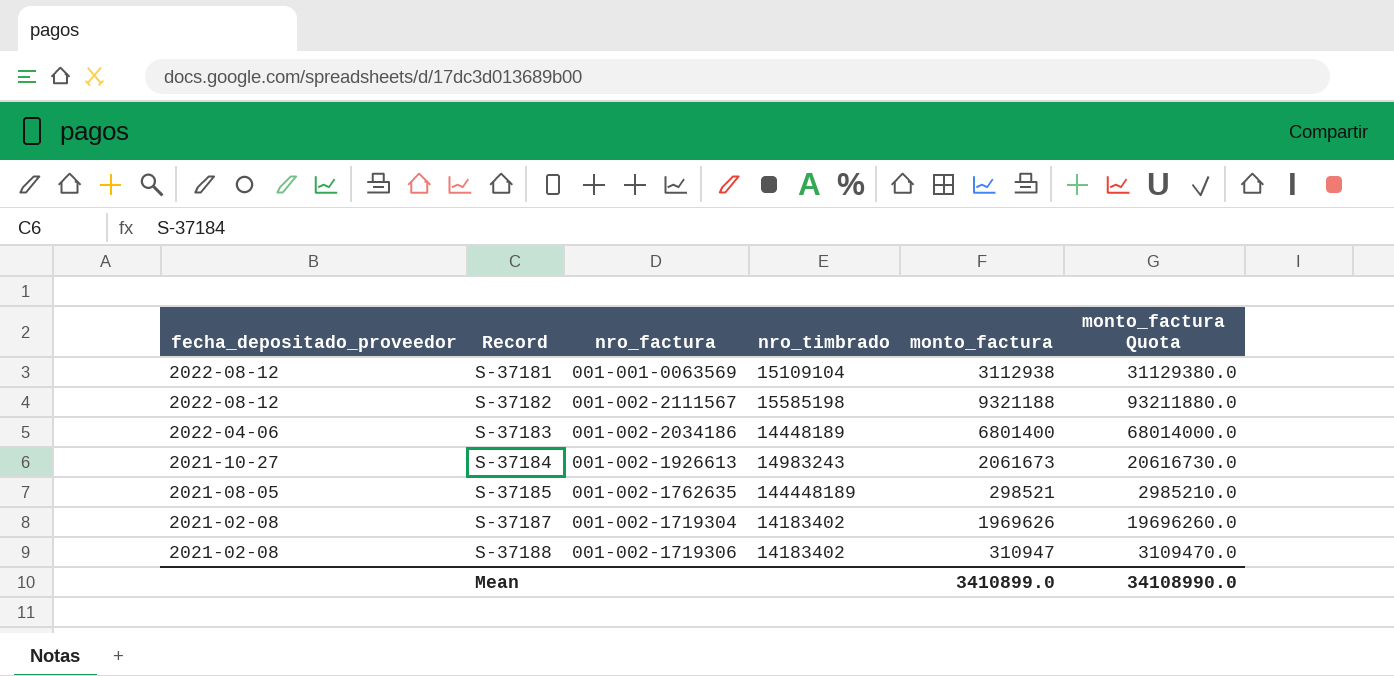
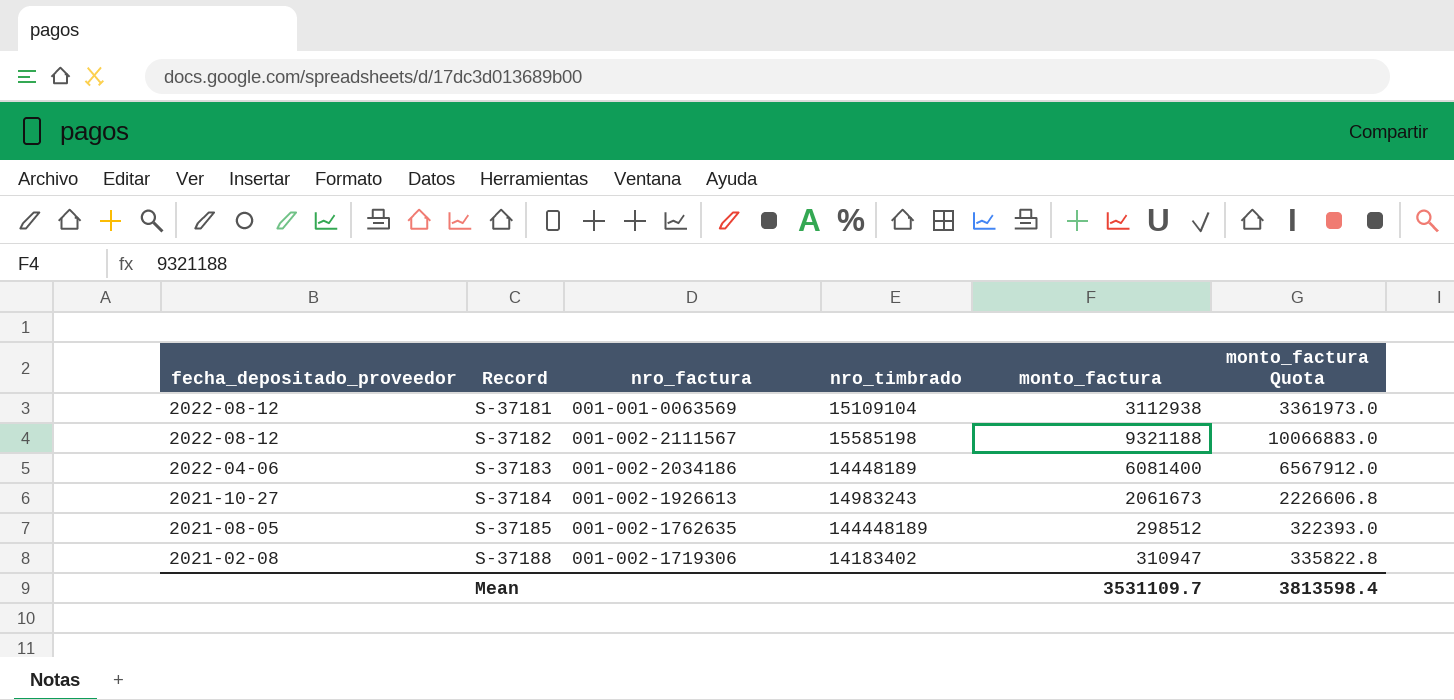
column monto_factura Quota | formula: [monto_factura] * 10 -> [monto_factura] * 1.08
row S-37187: 2021-02-08 | 001-002-1719304 | 14183402 | 1969626 | 19696260.0 -> none
S-37183 | monto_factura: 6801400 -> 6081400
S-37185 | monto_factura: 298521 -> 298512
Mean | monto_factura: 3410899.0 -> 3531109.7
Mean | monto_factura Quota: 34108990.0 -> 3813598.4

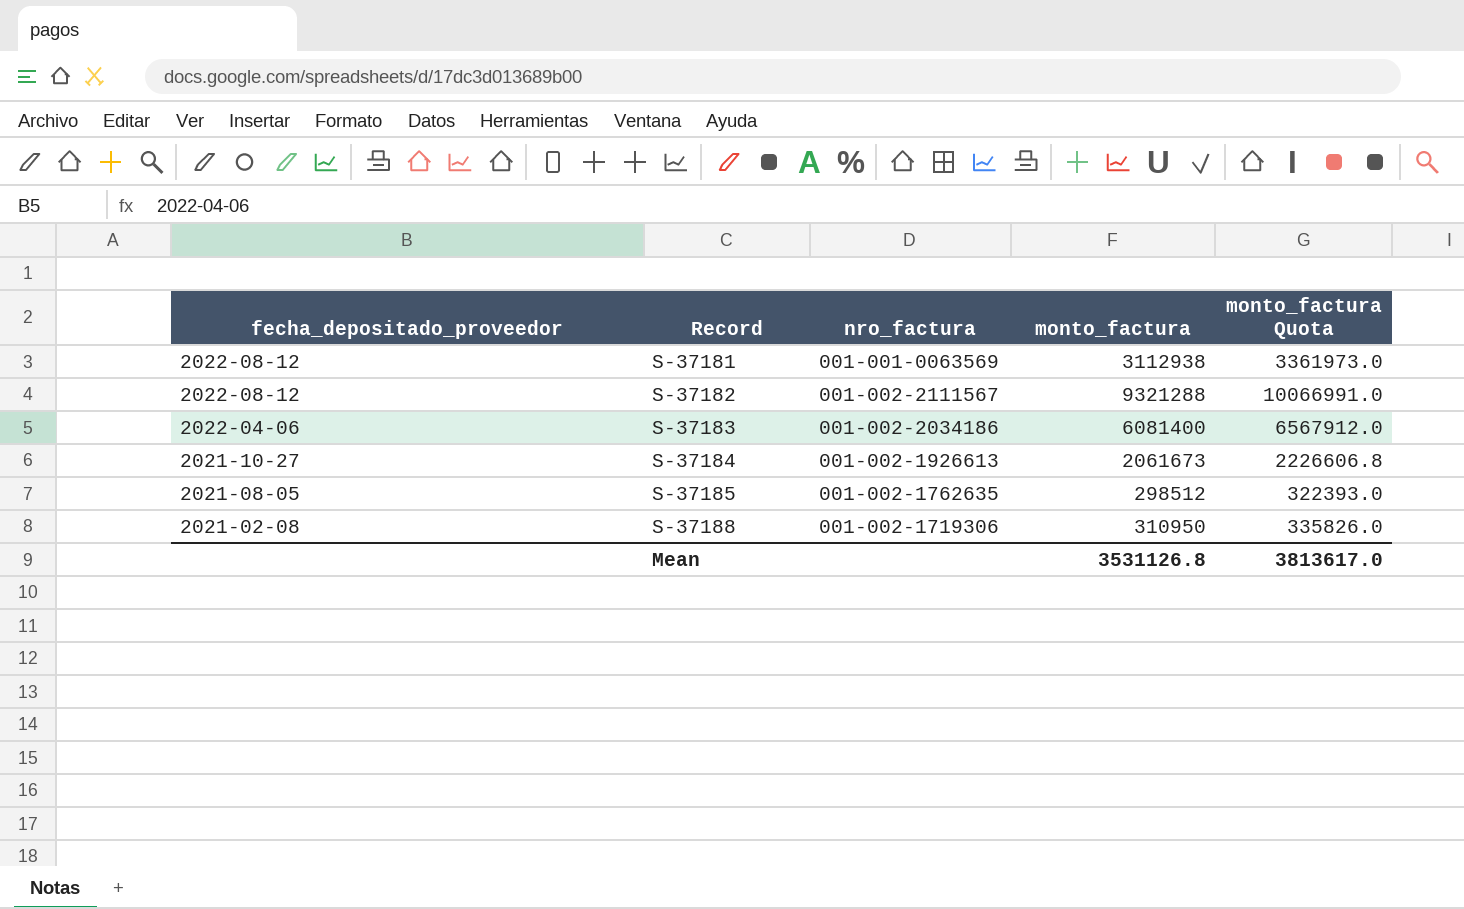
column nro_timbrado | position: 4 -> none
S-37182 | monto_factura: 9321188 -> 9321288
S-37182 | monto_factura Quota: 10066883.0 -> 10066991.0
S-37188 | monto_factura: 310947 -> 310950
S-37188 | monto_factura Quota: 335822.8 -> 335826.0
Mean | monto_factura: 3531109.7 -> 3531126.8
Mean | monto_factura Quota: 3813598.4 -> 3813617.0

